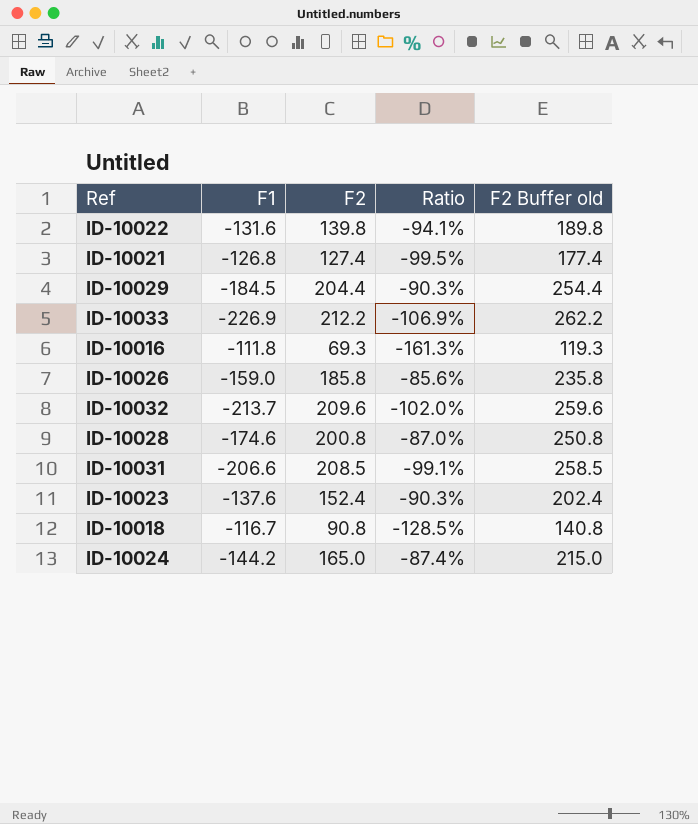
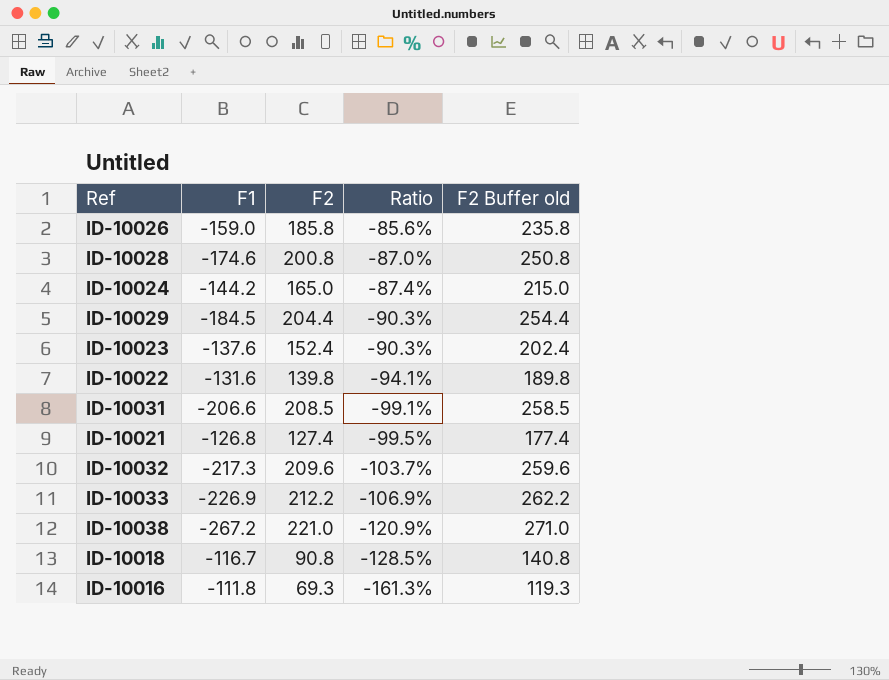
row order: none -> Ratio descending
ID-10032 | F1: -213.7 -> -217.3
ID-10032 | Ratio: -102.0% -> -103.7%
row ID-10038: none -> -267.2 | 221.0 | -120.9% | 271.0

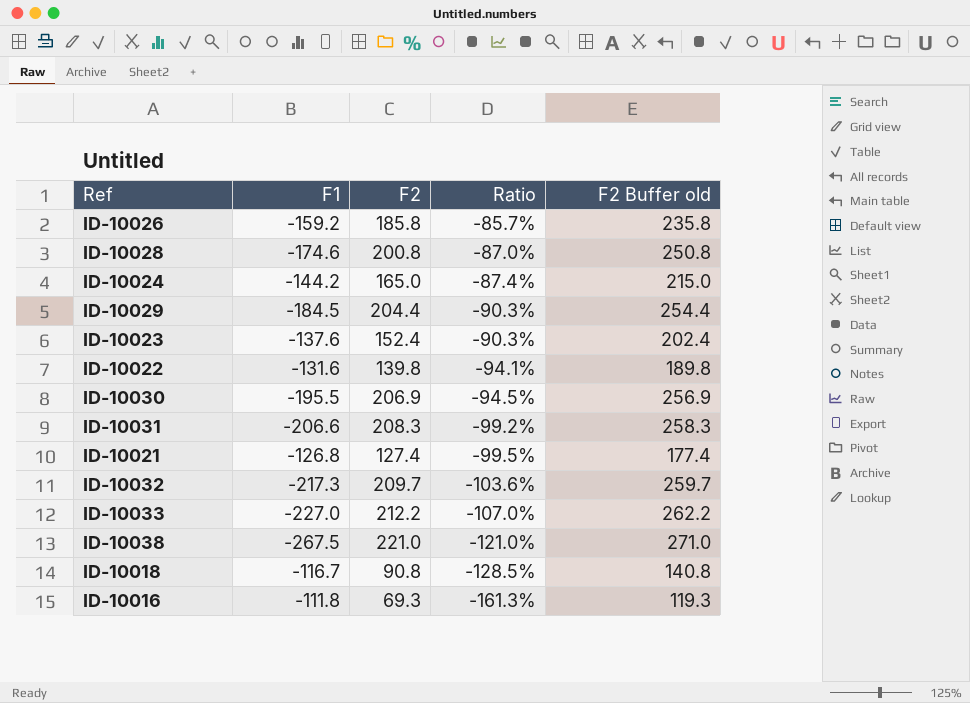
ID-10026 | F1: -159.0 -> -159.2
ID-10026 | Ratio: -85.6% -> -85.7%
row ID-10030: none -> -195.5 | 206.9 | -94.5% | 256.9
ID-10031 | F2: 208.5 -> 208.3
ID-10031 | Ratio: -99.1% -> -99.2%
ID-10031 | F2 Buffer old: 258.5 -> 258.3
ID-10032 | F2: 209.6 -> 209.7
ID-10032 | Ratio: -103.7% -> -103.6%
ID-10032 | F2 Buffer old: 259.6 -> 259.7
ID-10033 | F1: -226.9 -> -227.0
ID-10033 | Ratio: -106.9% -> -107.0%
ID-10038 | F1: -267.2 -> -267.5
ID-10038 | Ratio: -120.9% -> -121.0%

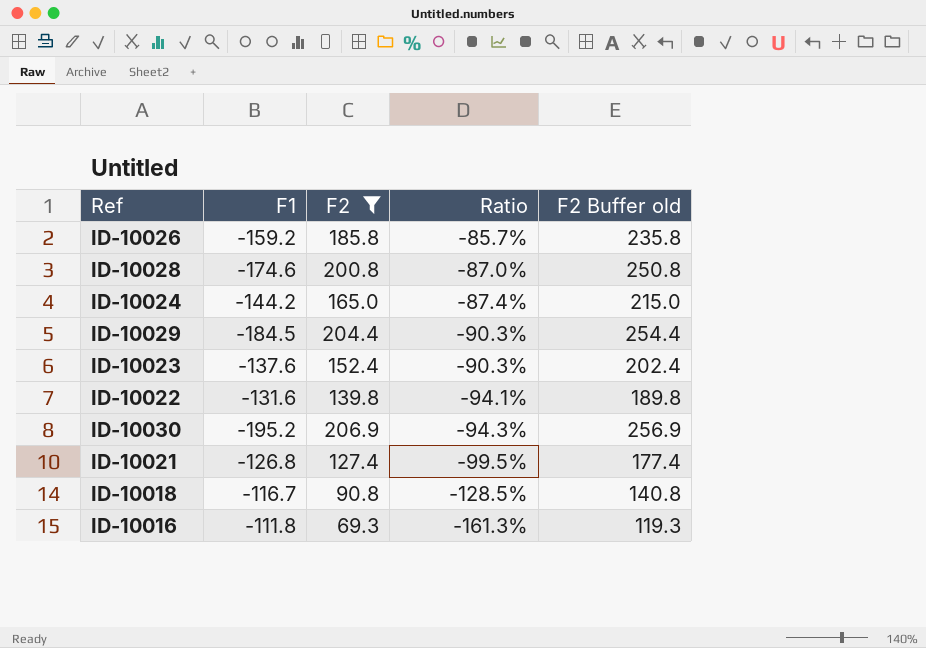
filter: none -> F2 <= 206.9
ID-10030 | F1: -195.5 -> -195.2
ID-10030 | Ratio: -94.5% -> -94.3%

